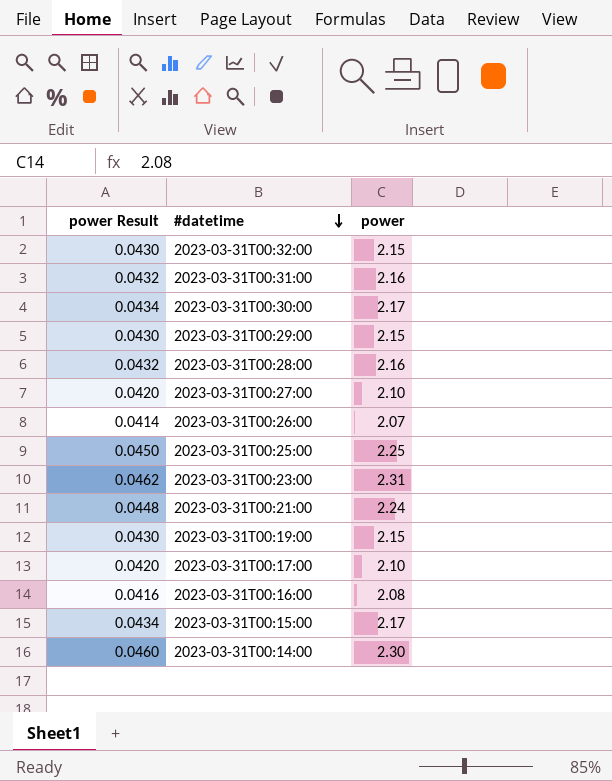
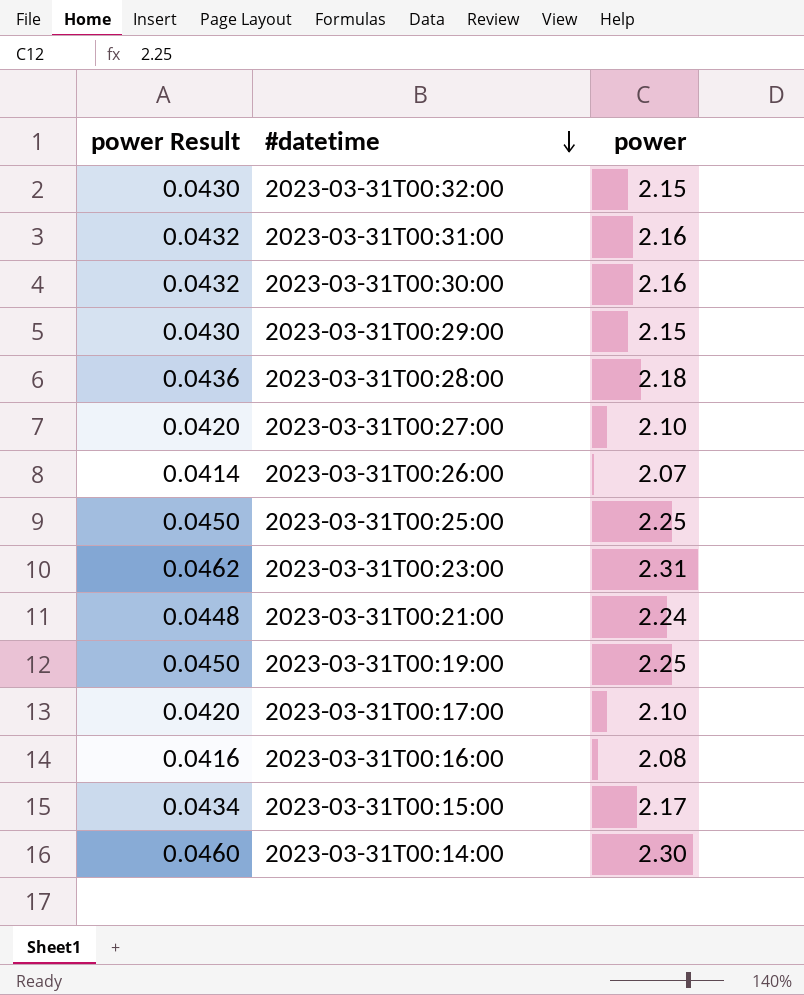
2023-03-31T00:30:00 | power Result: 0.0434 -> 0.0432
2023-03-31T00:30:00 | power: 2.17 -> 2.16
2023-03-31T00:28:00 | power Result: 0.0432 -> 0.0436
2023-03-31T00:28:00 | power: 2.16 -> 2.18
2023-03-31T00:19:00 | power Result: 0.0430 -> 0.0450
2023-03-31T00:19:00 | power: 2.15 -> 2.25

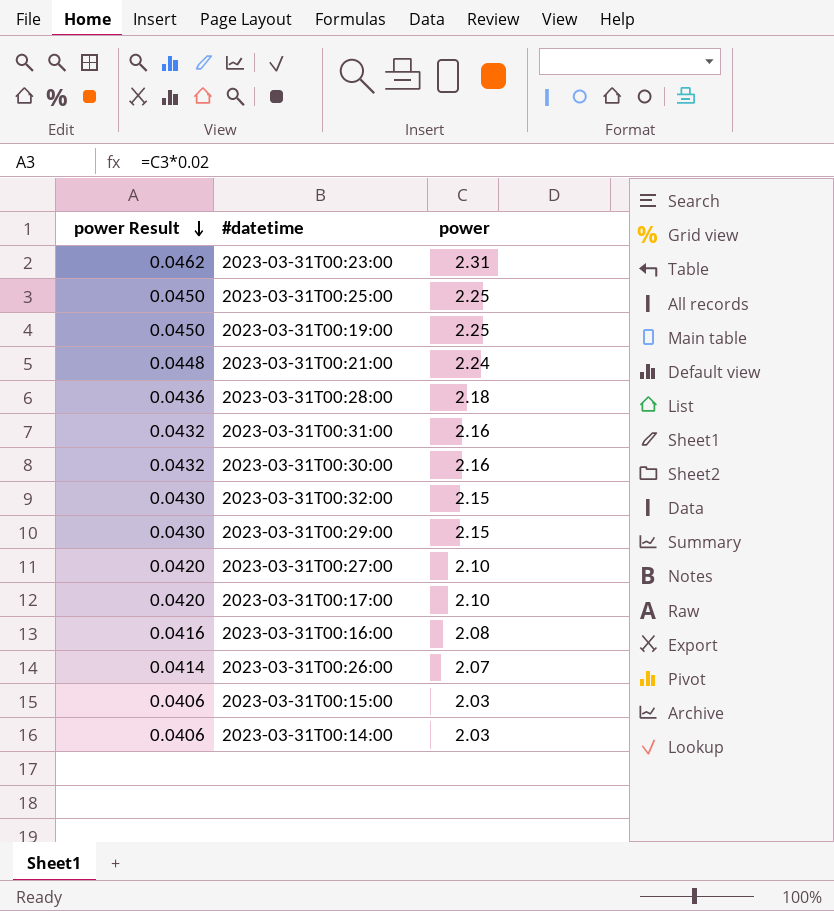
row order: #datetime descending -> power Result descending
2023-03-31T00:15:00 | power Result: 0.0434 -> 0.0406
2023-03-31T00:15:00 | power: 2.17 -> 2.03
2023-03-31T00:14:00 | power Result: 0.0460 -> 0.0406
2023-03-31T00:14:00 | power: 2.30 -> 2.03

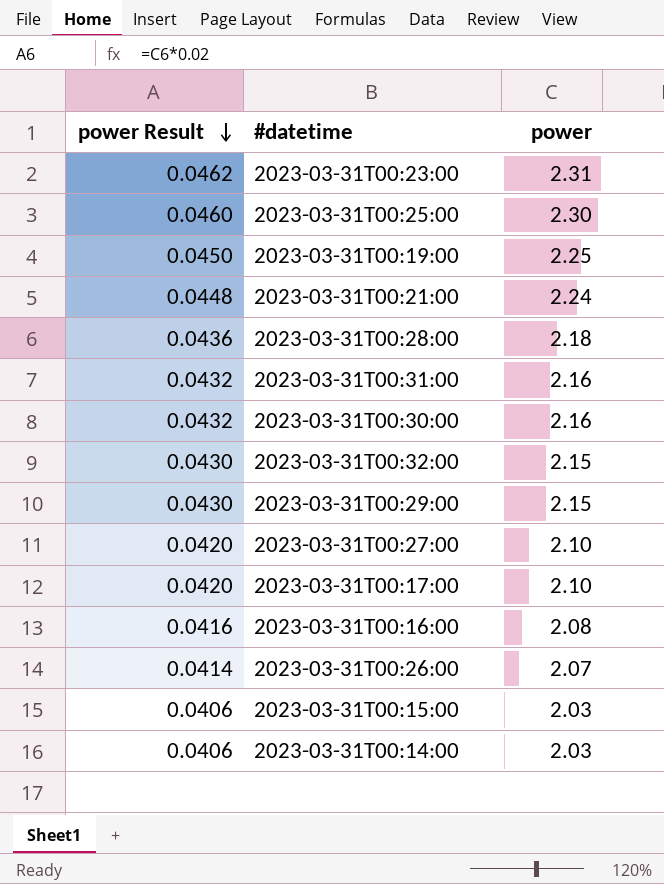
2023-03-31T00:25:00 | power Result: 0.0450 -> 0.0460
2023-03-31T00:25:00 | power: 2.25 -> 2.30

